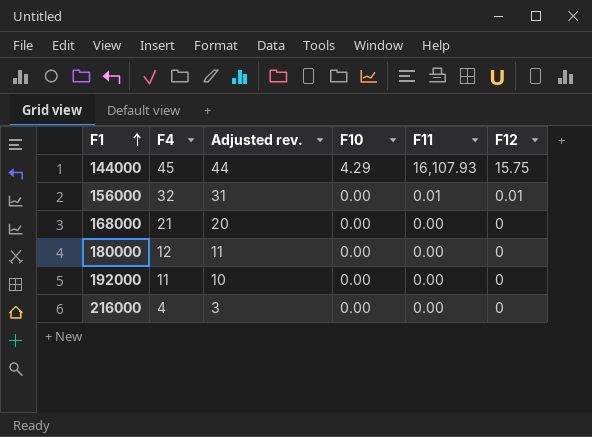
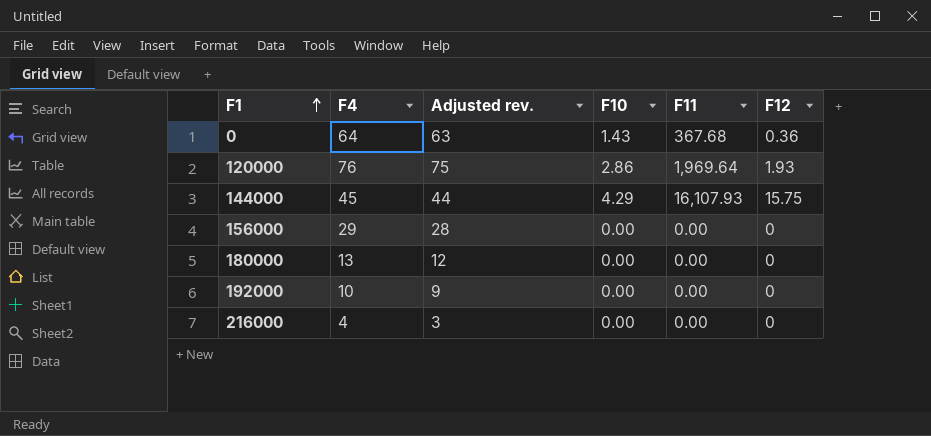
row 168000: 21 | 20 | 0.00 | 0.00 | 0 -> none
row 0: none -> 64 | 63 | 1.43 | 367.68 | 0.36
row 120000: none -> 76 | 75 | 2.86 | 1,969.64 | 1.93
156000 | F4: 32 -> 29
156000 | Adjusted rev.: 31 -> 28
156000 | F11: 0.01 -> 0.00
156000 | F12: 0.01 -> 0
180000 | F4: 12 -> 13
180000 | Adjusted rev.: 11 -> 12
192000 | F4: 11 -> 10
192000 | Adjusted rev.: 10 -> 9

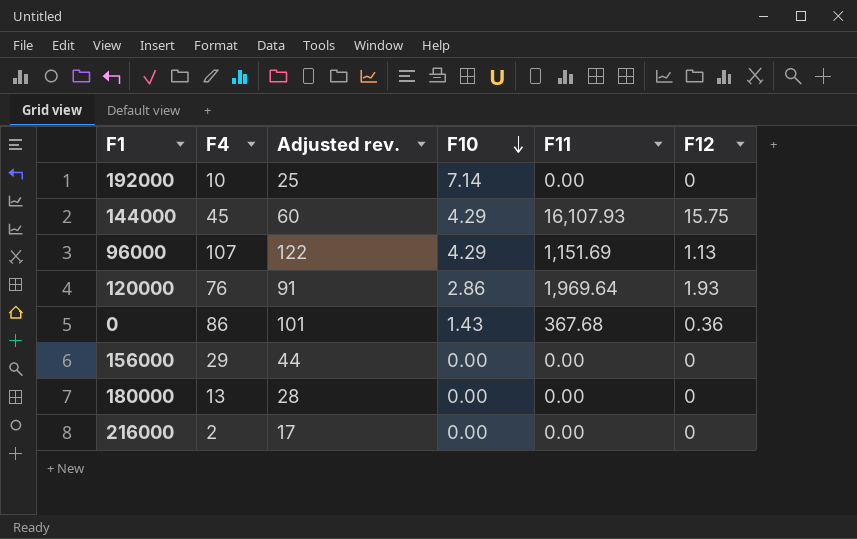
row order: F1 ascending -> F10 descending
column Adjusted rev. | formula: [F4] - 1 -> [F4] + 15
192000 | F10: 0.00 -> 7.14
row 96000: none -> 107 | 122 | 4.29 | 1,151.69 | 1.13
0 | F4: 64 -> 86
216000 | F4: 4 -> 2

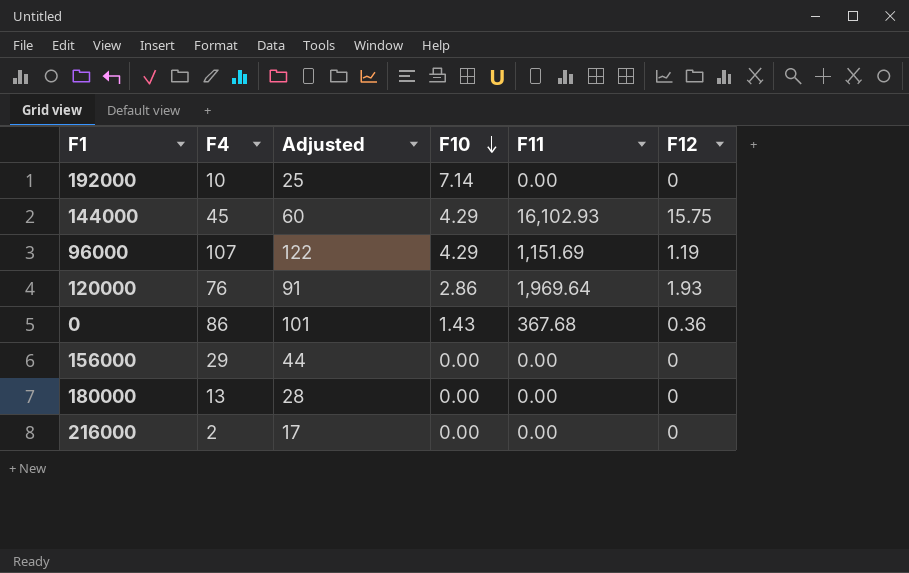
column name: Adjusted rev. -> Adjusted
144000 | F11: 16,107.93 -> 16,102.93
96000 | F12: 1.13 -> 1.19

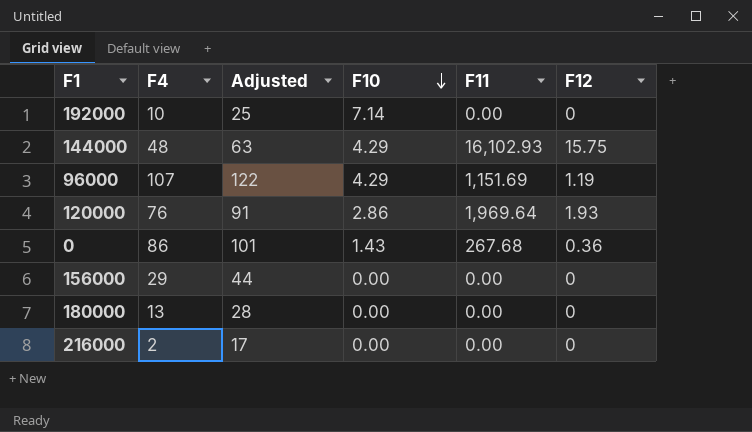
144000 | F4: 45 -> 48
144000 | Adjusted: 60 -> 63
0 | F11: 367.68 -> 267.68

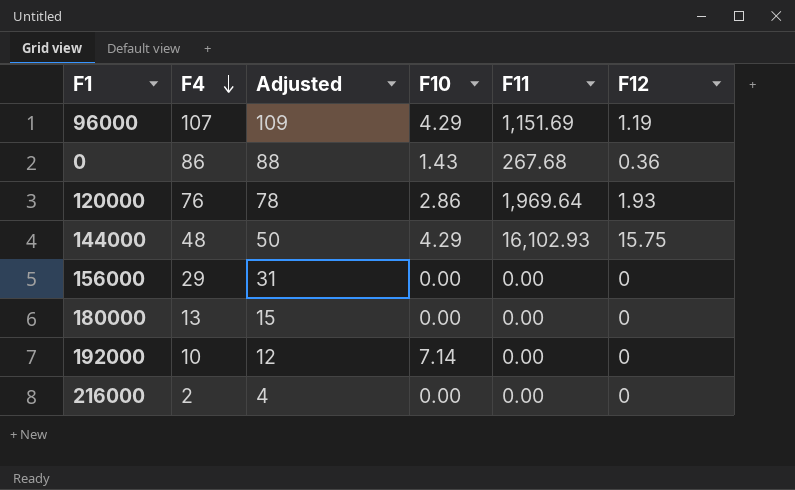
row order: F10 descending -> F4 descending
column Adjusted | formula: [F4] + 15 -> [F4] + 2

